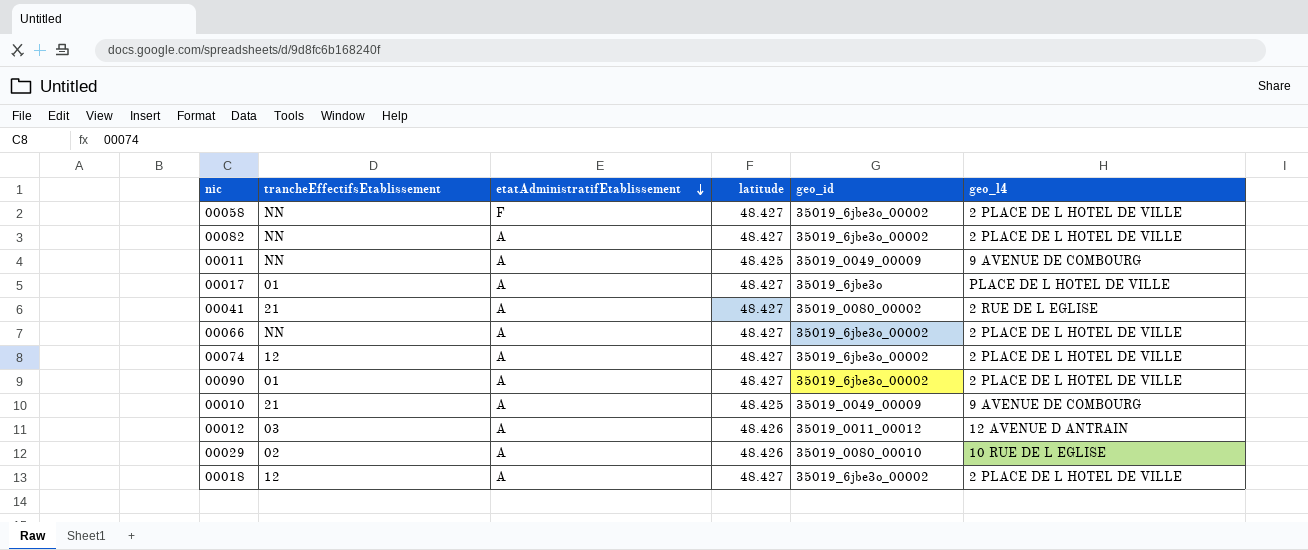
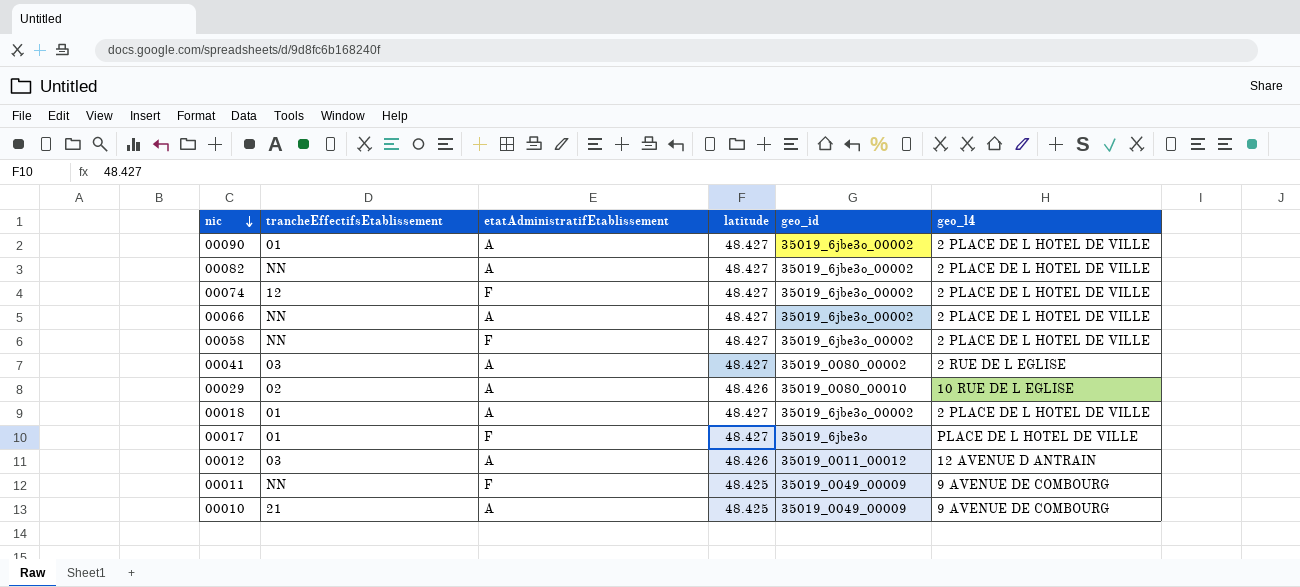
row order: etatAdministratifEtablissement descending -> nic descending
00074 | etatAdministratifEtablissement: A -> F
00041 | trancheEffectifsEtablissement: 21 -> 03
00018 | trancheEffectifsEtablissement: 12 -> 01
00017 | etatAdministratifEtablissement: A -> F
00011 | etatAdministratifEtablissement: A -> F

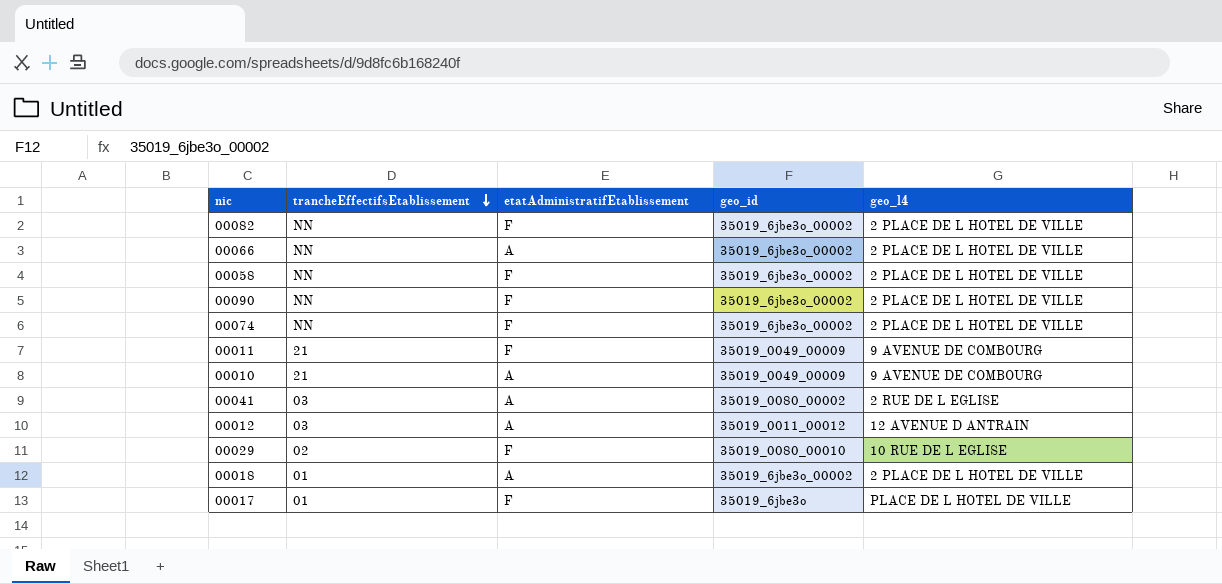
row order: nic descending -> trancheEffectifsEtablissement descending
column latitude | position: 4 -> none
00082 | etatAdministratifEtablissement: A -> F
00090 | trancheEffectifsEtablissement: 01 -> NN
00090 | etatAdministratifEtablissement: A -> F
00074 | trancheEffectifsEtablissement: 12 -> NN
00011 | trancheEffectifsEtablissement: NN -> 21
00029 | etatAdministratifEtablissement: A -> F

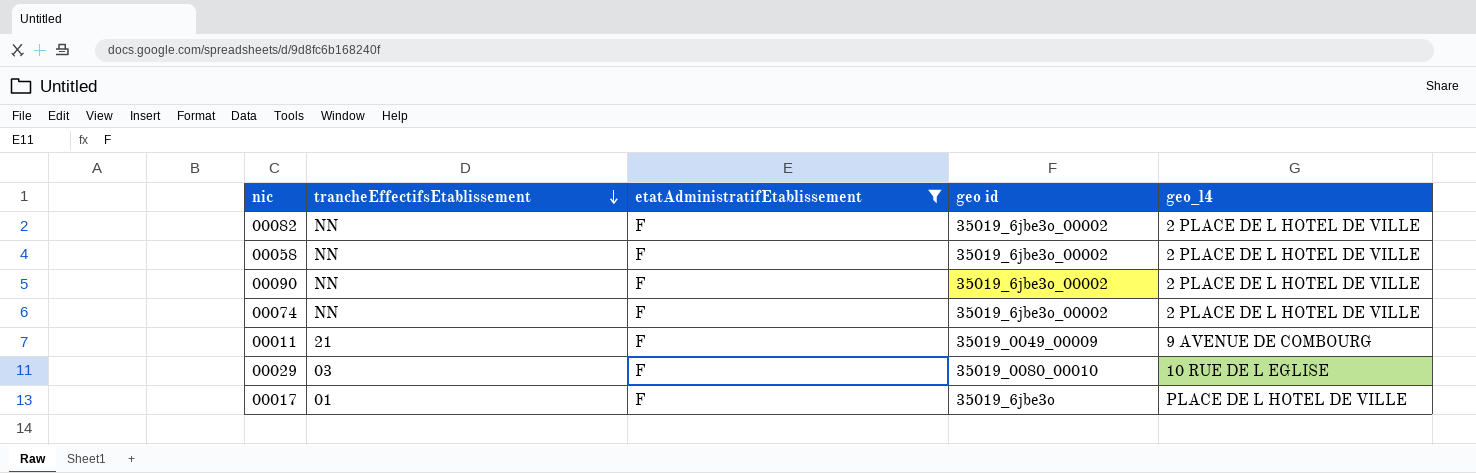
filter: none -> etatAdministratifEtablissement = F
column name: geo_id -> geo id
00029 | trancheEffectifsEtablissement: 02 -> 03

